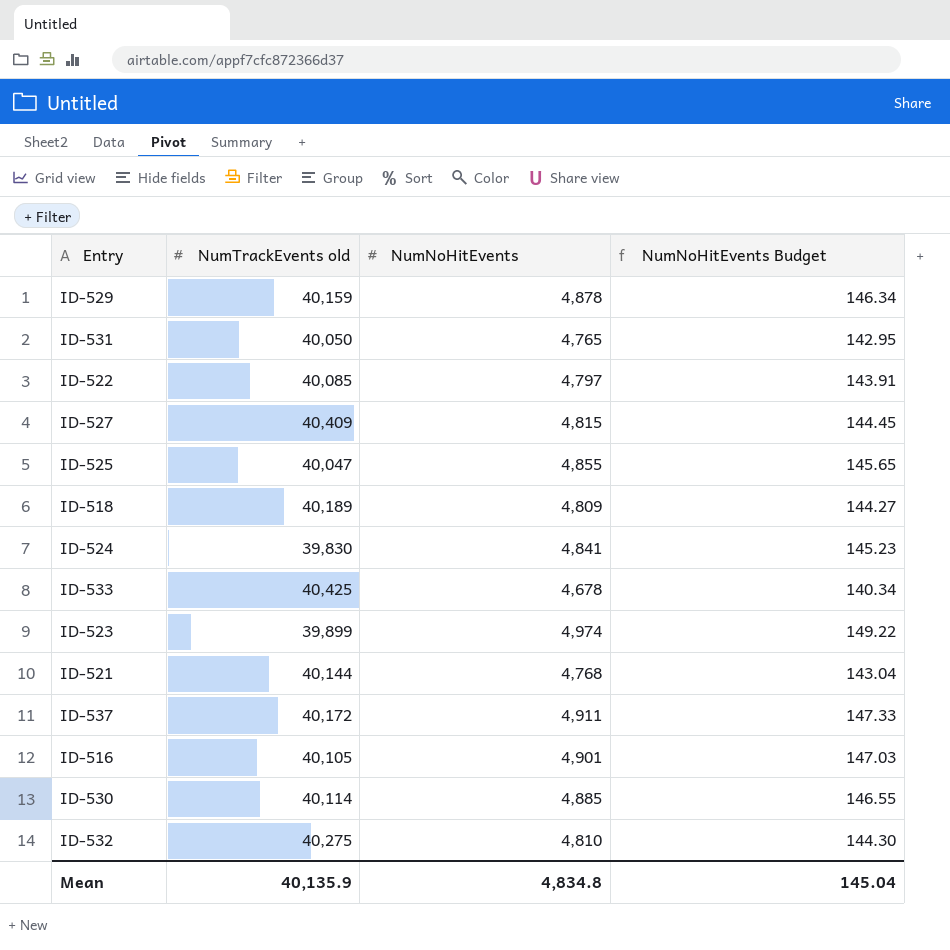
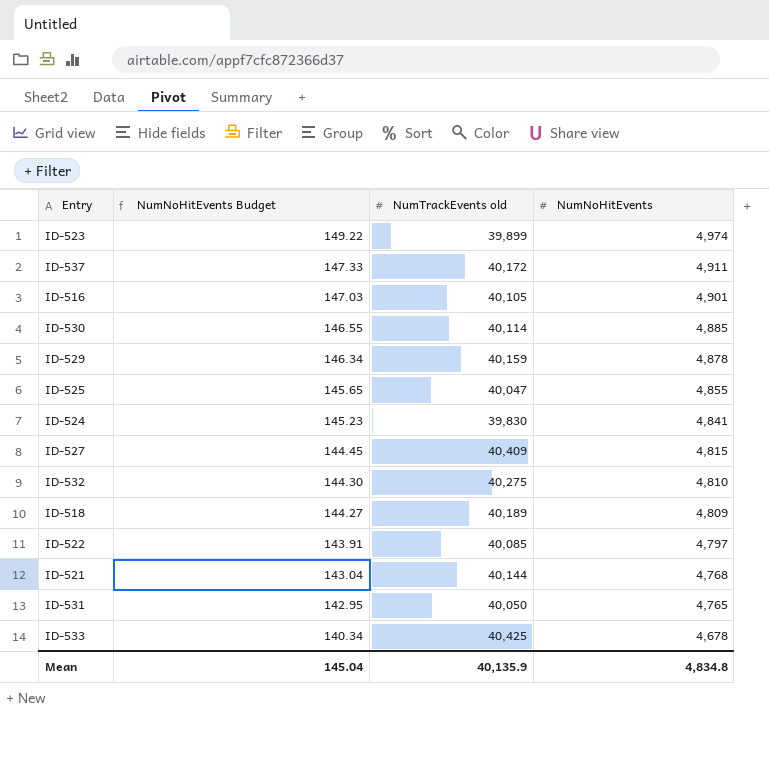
row order: none -> NumNoHitEvents Budget descending
column NumNoHitEvents Budget | position: 4 -> 2

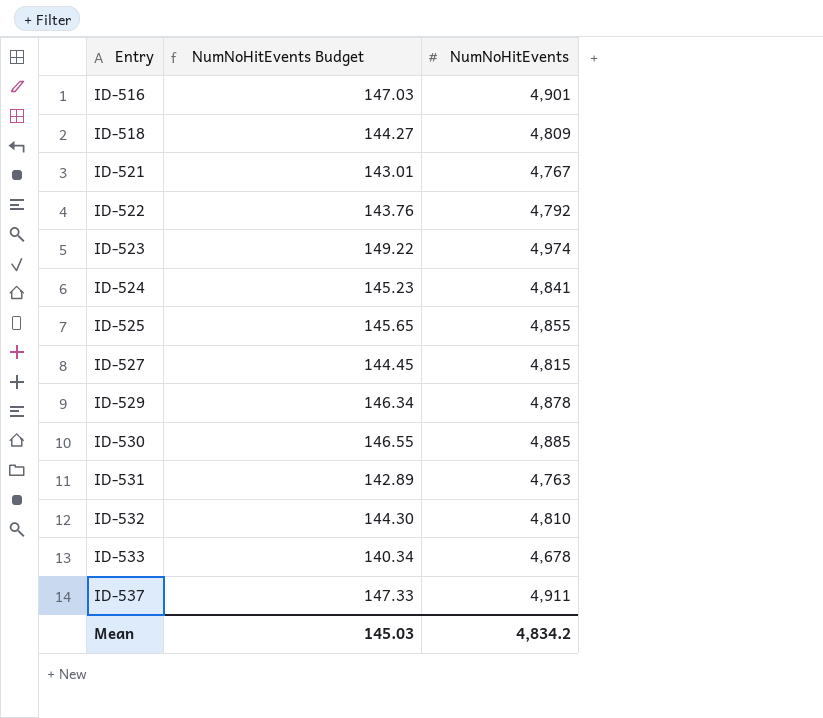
row order: NumNoHitEvents Budget descending -> Entry ascending
column NumTrackEvents old | position: 3 -> none
ID-521 | NumNoHitEvents Budget: 143.04 -> 143.01
ID-521 | NumNoHitEvents: 4,768 -> 4,767
ID-522 | NumNoHitEvents Budget: 143.91 -> 143.76
ID-522 | NumNoHitEvents: 4,797 -> 4,792
ID-531 | NumNoHitEvents Budget: 142.95 -> 142.89
ID-531 | NumNoHitEvents: 4,765 -> 4,763
Mean | NumNoHitEvents Budget: 145.04 -> 145.03
Mean | NumNoHitEvents: 4,834.8 -> 4,834.2

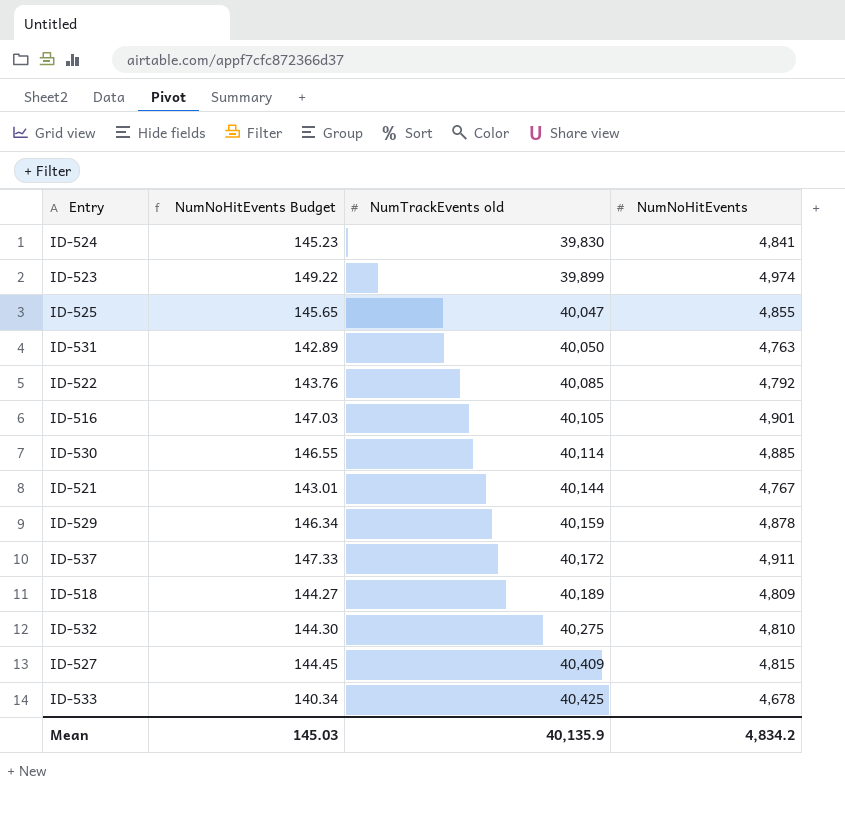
row order: Entry ascending -> NumTrackEvents old ascending
column NumTrackEvents old | position: none -> 3

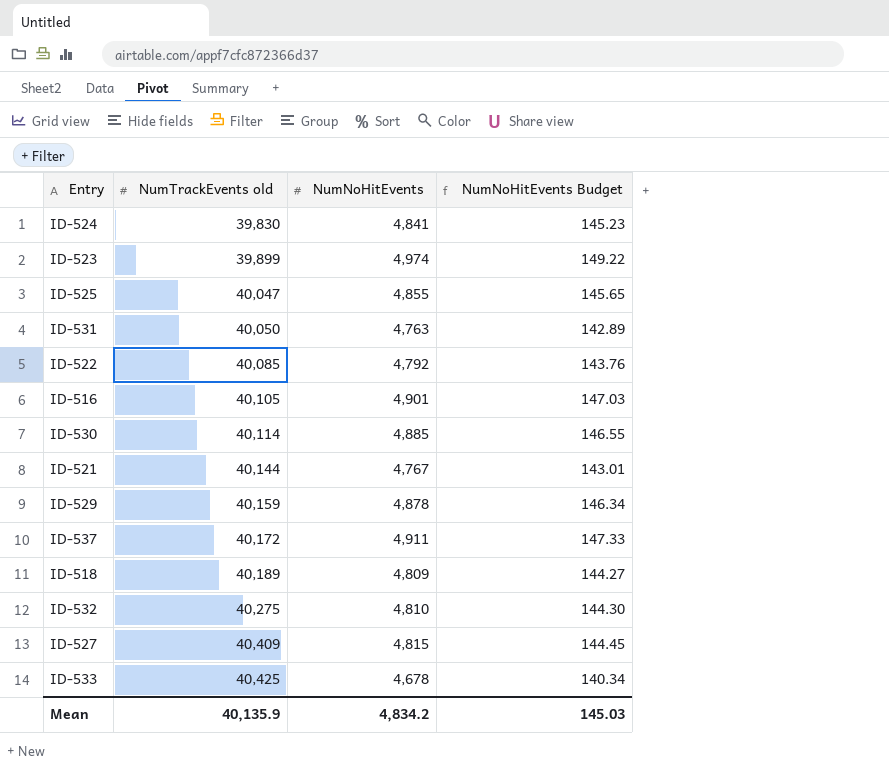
column NumNoHitEvents Budget | position: 2 -> 4

